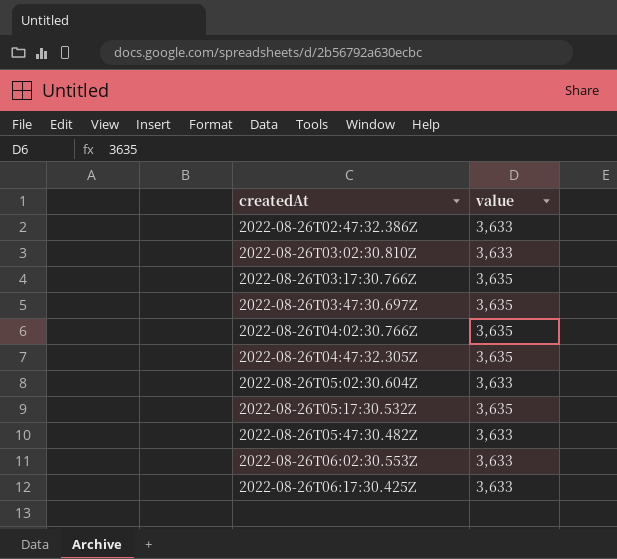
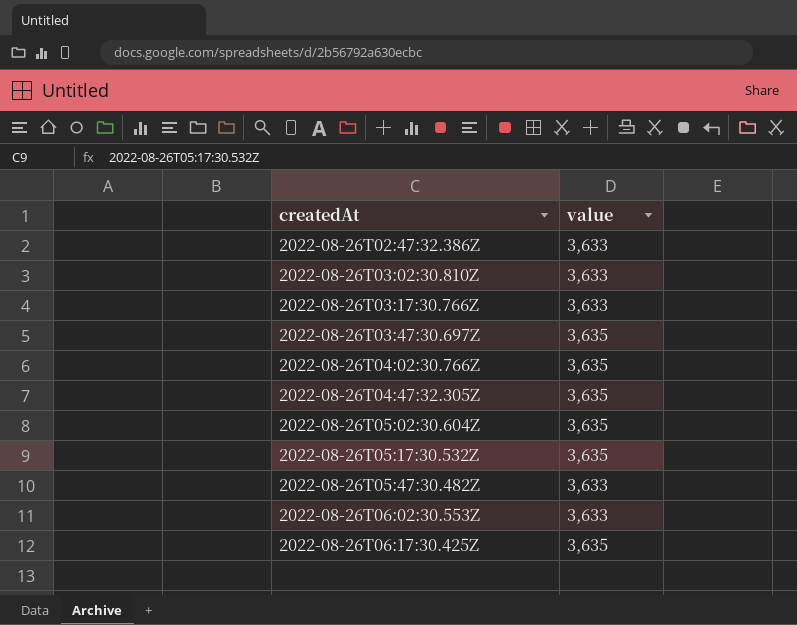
2022-08-26T03:17:30.766Z | value: 3,635 -> 3,633
2022-08-26T05:02:30.604Z | value: 3,633 -> 3,635
2022-08-26T06:17:30.425Z | value: 3,633 -> 3,635

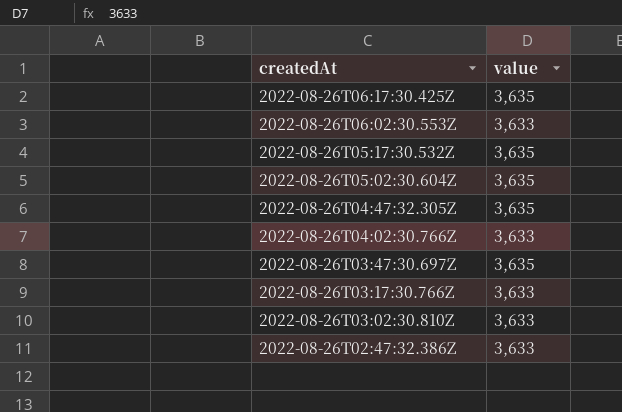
row order: createdAt ascending -> createdAt descending
row 2022-08-26T05:47:30.482Z: 3,633 -> none
2022-08-26T04:02:30.766Z | value: 3,635 -> 3,633

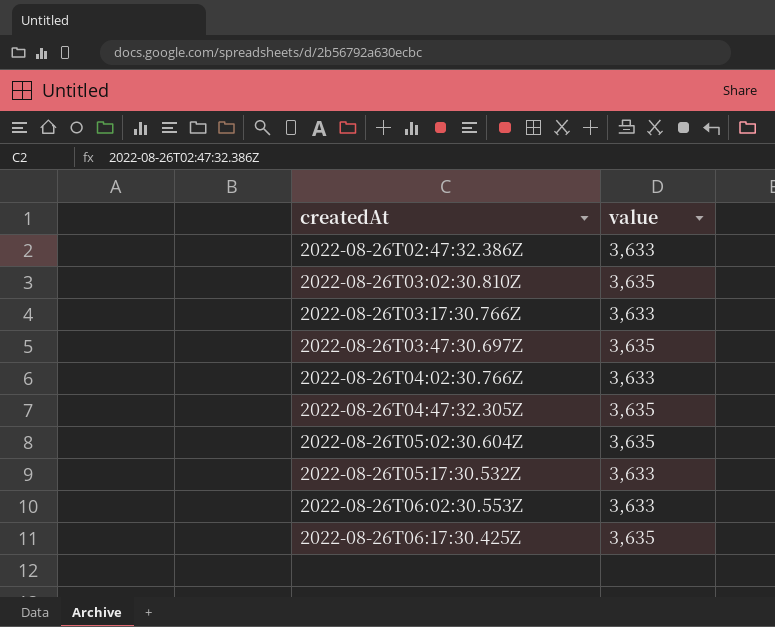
row order: createdAt descending -> createdAt ascending
2022-08-26T03:02:30.810Z | value: 3,633 -> 3,635
2022-08-26T05:17:30.532Z | value: 3,635 -> 3,633

